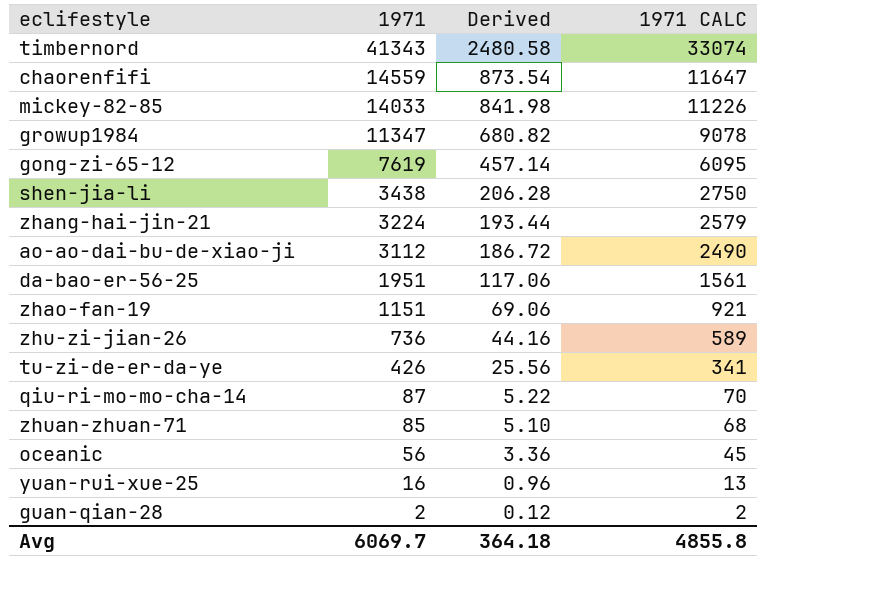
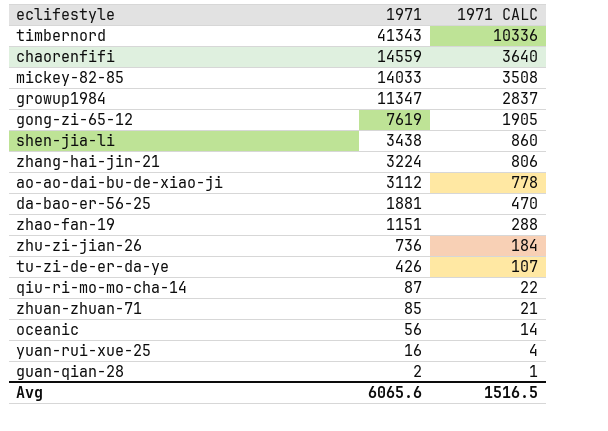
column Derived | formula: [1971] * 0.06 -> none
column 1971 CALC | formula: [1971] * 0.8 -> [1971] * 0.25
da-bao-er-56-25 | 1971: 1951 -> 1881
Avg | 1971: 6069.7 -> 6065.6
Avg | 1971 CALC: 4855.8 -> 1516.5

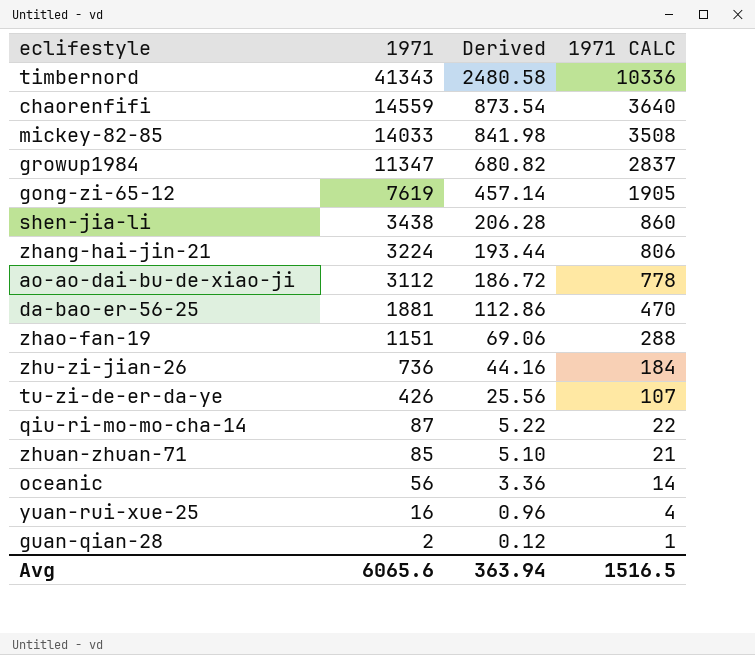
column Derived | formula: none -> [1971] * 0.06

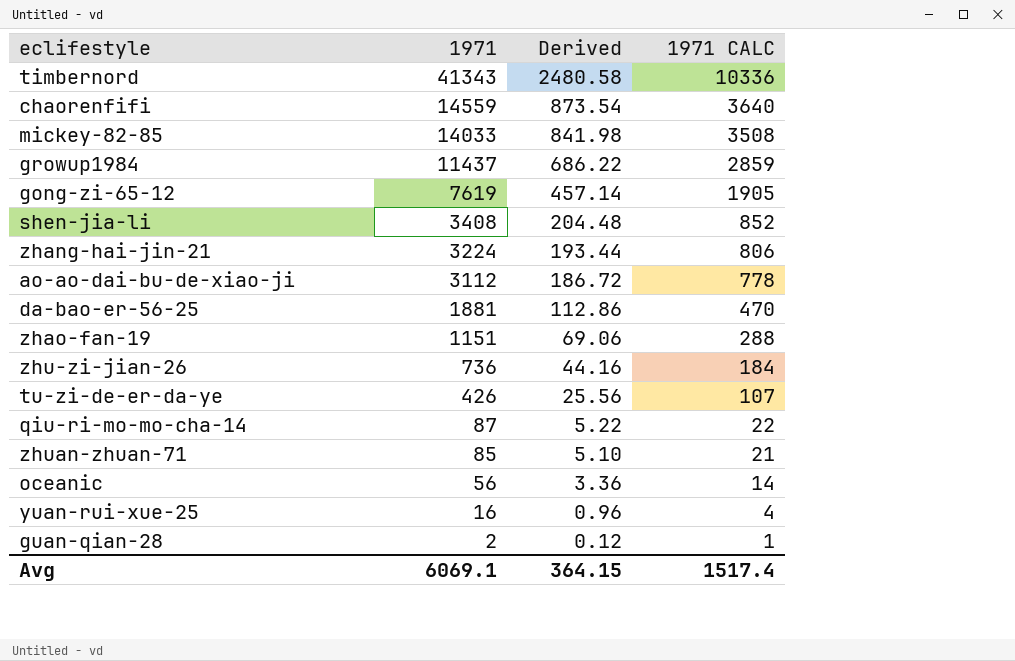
growup1984 | 1971: 11347 -> 11437
growup1984 | Derived: 680.82 -> 686.22
growup1984 | 1971 CALC: 2837 -> 2859
shen-jia-li | 1971: 3438 -> 3408
shen-jia-li | Derived: 206.28 -> 204.48
shen-jia-li | 1971 CALC: 860 -> 852
Avg | 1971: 6065.6 -> 6069.1
Avg | Derived: 363.94 -> 364.15
Avg | 1971 CALC: 1516.5 -> 1517.4

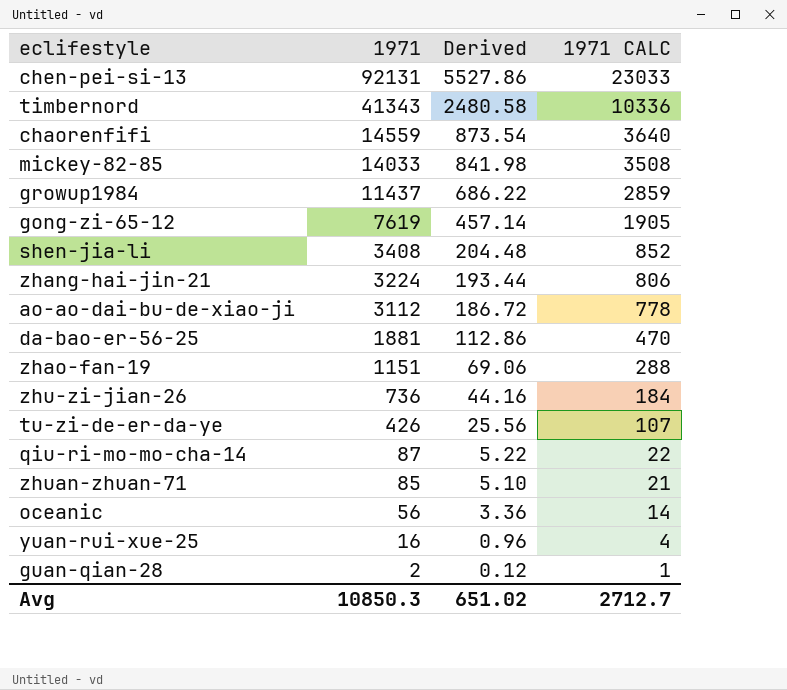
row chen-pei-si-13: none -> 92131 | 5527.86 | 23033
Avg | 1971: 6069.1 -> 10850.3
Avg | Derived: 364.15 -> 651.02
Avg | 1971 CALC: 1517.4 -> 2712.7

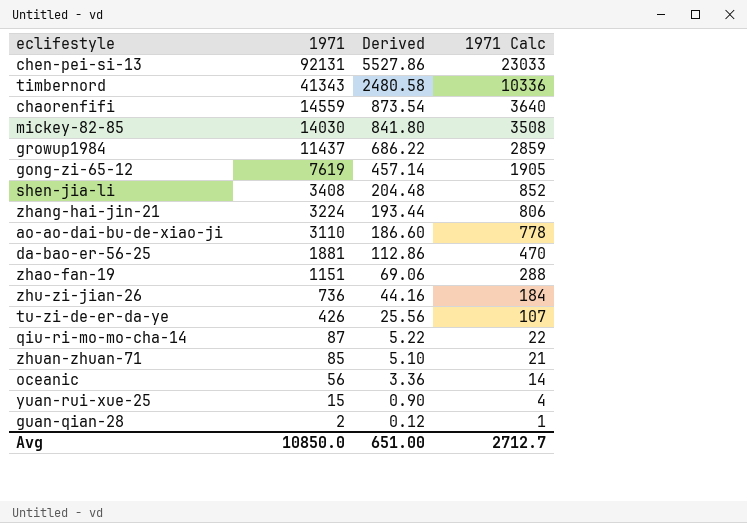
column name: 1971 CALC -> 1971 Calc
mickey-82-85 | 1971: 14033 -> 14030
mickey-82-85 | Derived: 841.98 -> 841.80
ao-ao-dai-bu-de-xiao-ji | 1971: 3112 -> 3110
ao-ao-dai-bu-de-xiao-ji | Derived: 186.72 -> 186.60
yuan-rui-xue-25 | 1971: 16 -> 15
yuan-rui-xue-25 | Derived: 0.96 -> 0.90
Avg | 1971: 10850.3 -> 10850.0
Avg | Derived: 651.02 -> 651.00

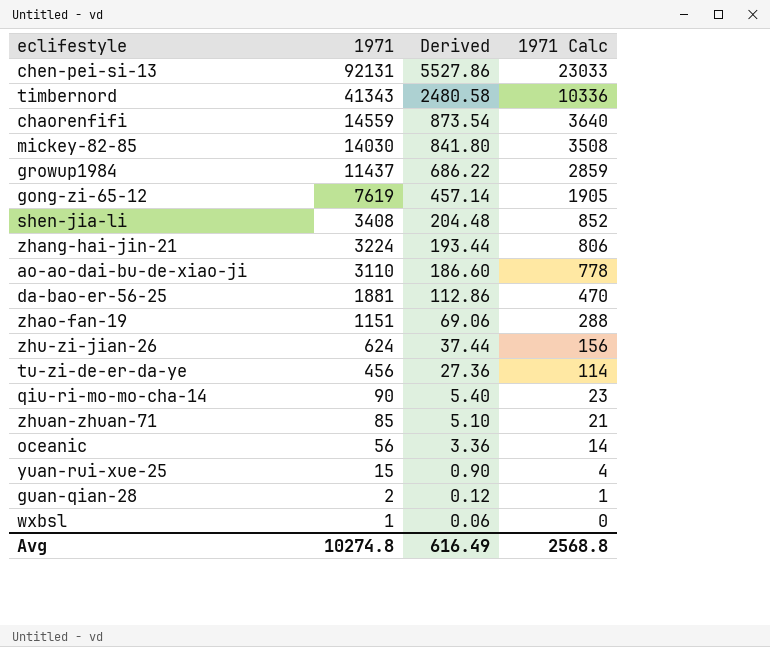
zhu-zi-jian-26 | 1971: 736 -> 624
zhu-zi-jian-26 | Derived: 44.16 -> 37.44
zhu-zi-jian-26 | 1971 Calc: 184 -> 156
tu-zi-de-er-da-ye | 1971: 426 -> 456
tu-zi-de-er-da-ye | Derived: 25.56 -> 27.36
tu-zi-de-er-da-ye | 1971 Calc: 107 -> 114
qiu-ri-mo-mo-cha-14 | 1971: 87 -> 90
qiu-ri-mo-mo-cha-14 | Derived: 5.22 -> 5.40
qiu-ri-mo-mo-cha-14 | 1971 Calc: 22 -> 23
row wxbsl: none -> 1 | 0.06 | 0
Avg | 1971: 10850.0 -> 10274.8
Avg | Derived: 651.00 -> 616.49
Avg | 1971 Calc: 2712.7 -> 2568.8

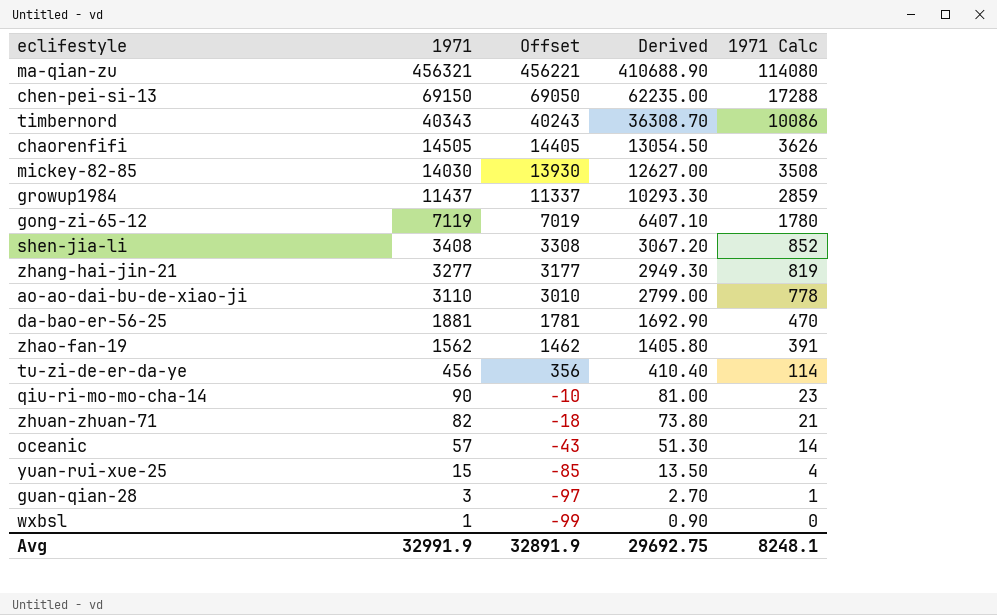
column Offset | formula: none -> [1971] - 100
column Derived | formula: [1971] * 0.06 -> [1971] * 0.9
row zhu-zi-jian-26: 624 | 37.44 | 156 -> none
row ma-qian-zu: none -> 456321 | 456221 | 410688.90 | 114080
chen-pei-si-13 | 1971: 92131 -> 69150
chen-pei-si-13 | 1971 Calc: 23033 -> 17288
timbernord | 1971: 41343 -> 40343
timbernord | 1971 Calc: 10336 -> 10086
chaorenfifi | 1971: 14559 -> 14505
chaorenfifi | 1971 Calc: 3640 -> 3626
gong-zi-65-12 | 1971: 7619 -> 7119
gong-zi-65-12 | 1971 Calc: 1905 -> 1780
zhang-hai-jin-21 | 1971: 3224 -> 3277
zhang-hai-jin-21 | 1971 Calc: 806 -> 819
zhao-fan-19 | 1971: 1151 -> 1562
zhao-fan-19 | 1971 Calc: 288 -> 391
zhuan-zhuan-71 | 1971: 85 -> 82
oceanic | 1971: 56 -> 57
guan-qian-28 | 1971: 2 -> 3
Avg | 1971: 10274.8 -> 32991.9
Avg | Derived: 616.49 -> 29692.75
Avg | 1971 Calc: 2568.8 -> 8248.1

